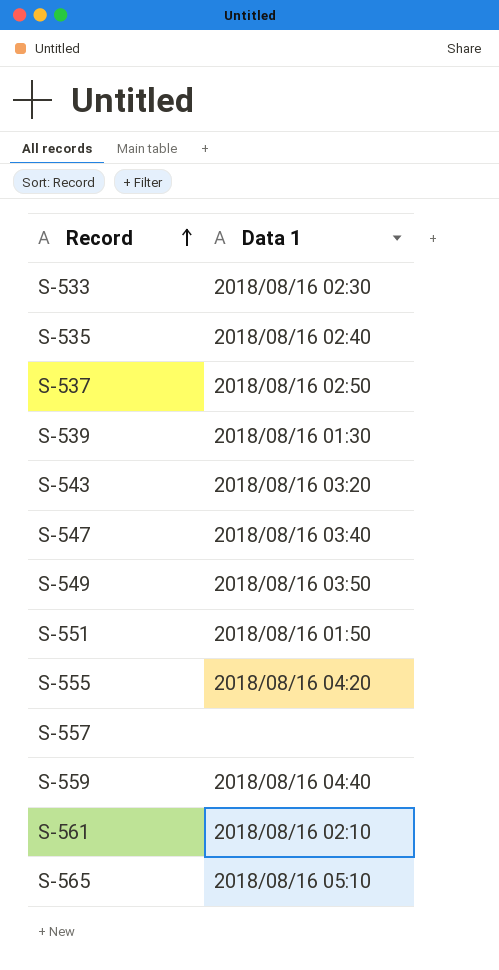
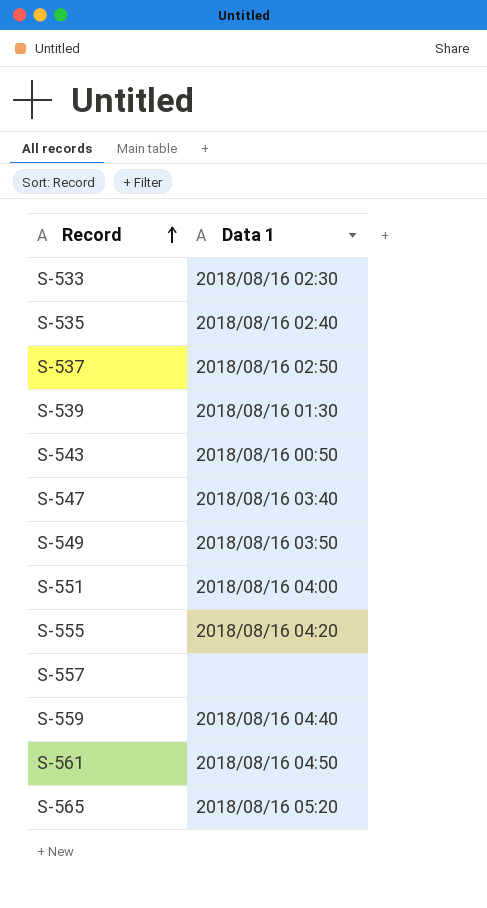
S-543 | Data 1: 2018/08/16 03:20 -> 2018/08/16 00:50
S-551 | Data 1: 2018/08/16 01:50 -> 2018/08/16 04:00
S-561 | Data 1: 2018/08/16 02:10 -> 2018/08/16 04:50
S-565 | Data 1: 2018/08/16 05:10 -> 2018/08/16 05:20

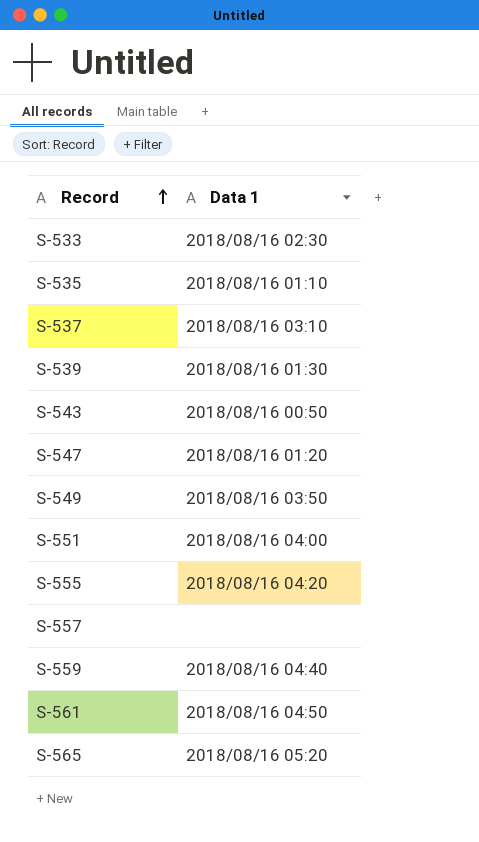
S-535 | Data 1: 2018/08/16 02:40 -> 2018/08/16 01:10
S-537 | Data 1: 2018/08/16 02:50 -> 2018/08/16 03:10
S-547 | Data 1: 2018/08/16 03:40 -> 2018/08/16 01:20

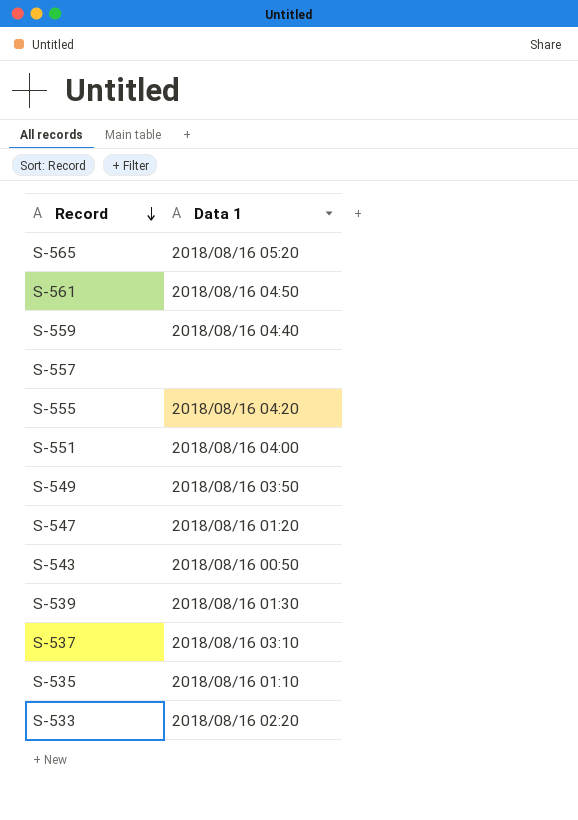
row order: Record ascending -> Record descending
S-533 | Data 1: 2018/08/16 02:30 -> 2018/08/16 02:20

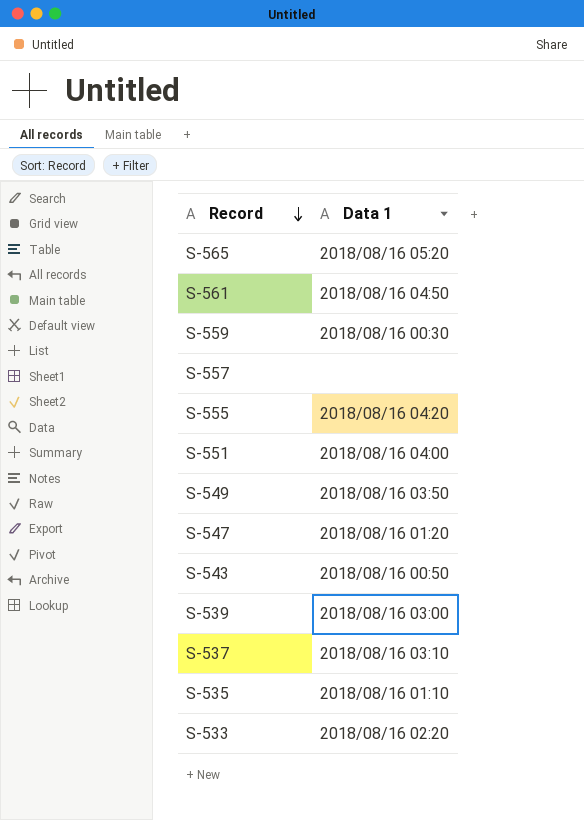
S-559 | Data 1: 2018/08/16 04:40 -> 2018/08/16 00:30
S-539 | Data 1: 2018/08/16 01:30 -> 2018/08/16 03:00

